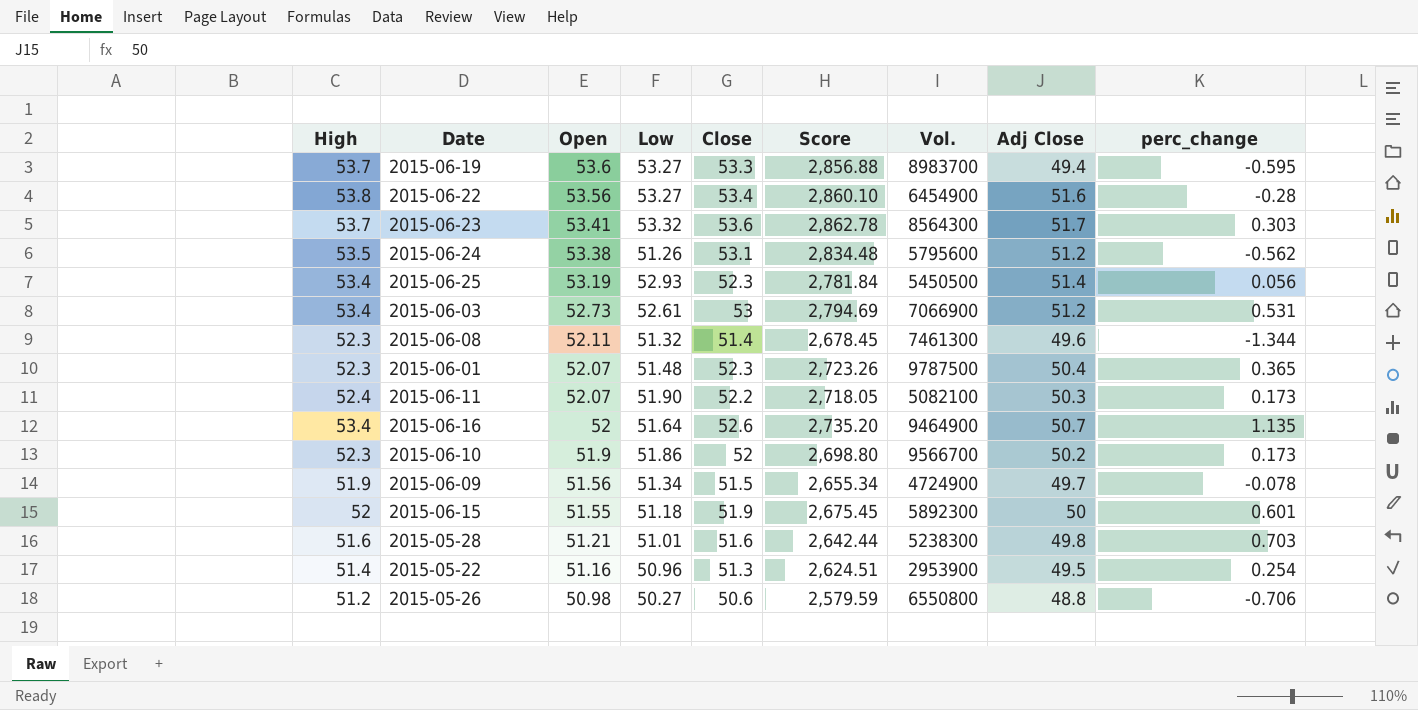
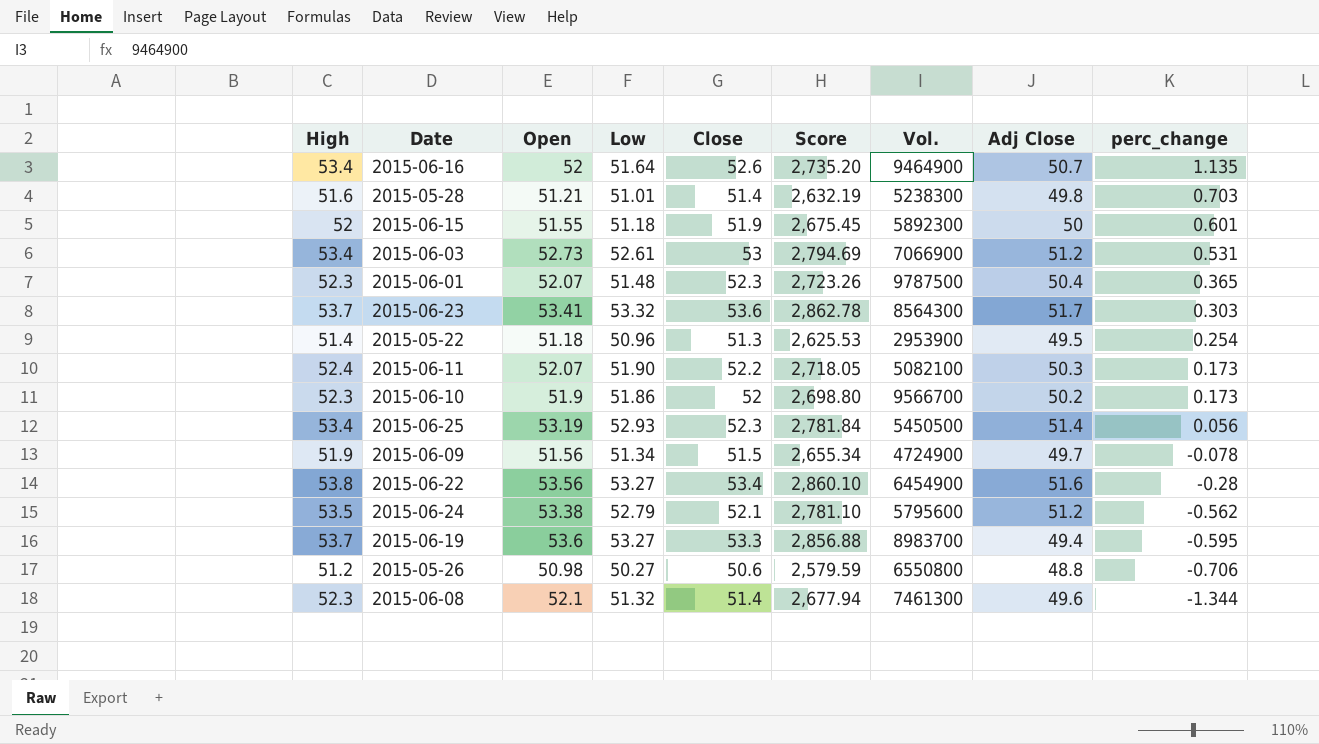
row order: Open descending -> perc_change descending
2015-05-28 | Close: 51.6 -> 51.4
2015-05-28 | Score: 2,642.44 -> 2,632.19
2015-05-22 | Open: 51.16 -> 51.18
2015-05-22 | Score: 2,624.51 -> 2,625.53
2015-06-24 | Low: 51.26 -> 52.79
2015-06-24 | Close: 53.1 -> 52.1
2015-06-24 | Score: 2,834.48 -> 2,781.10
2015-06-08 | Open: 52.11 -> 52.1
2015-06-08 | Score: 2,678.45 -> 2,677.94

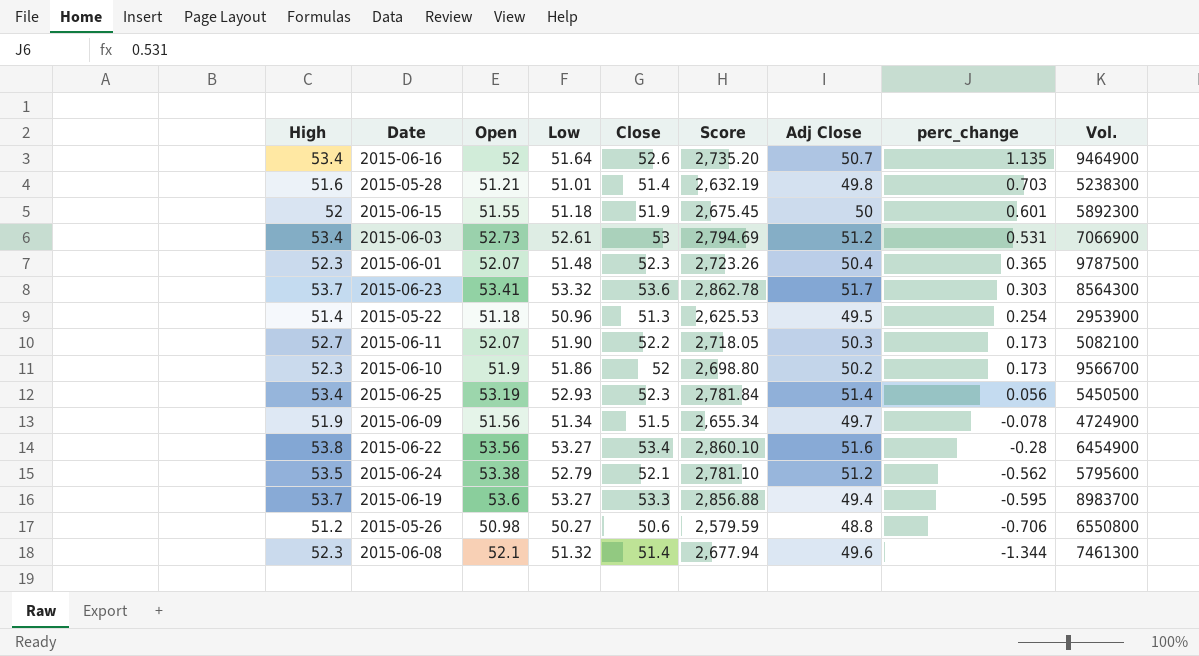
column Vol. | position: 7 -> 9
2015-06-11 | High: 52.4 -> 52.7

